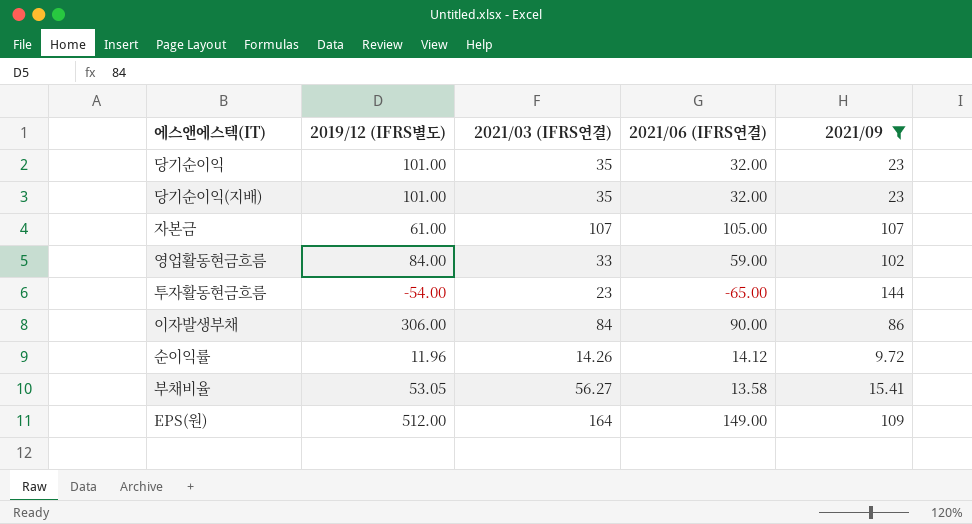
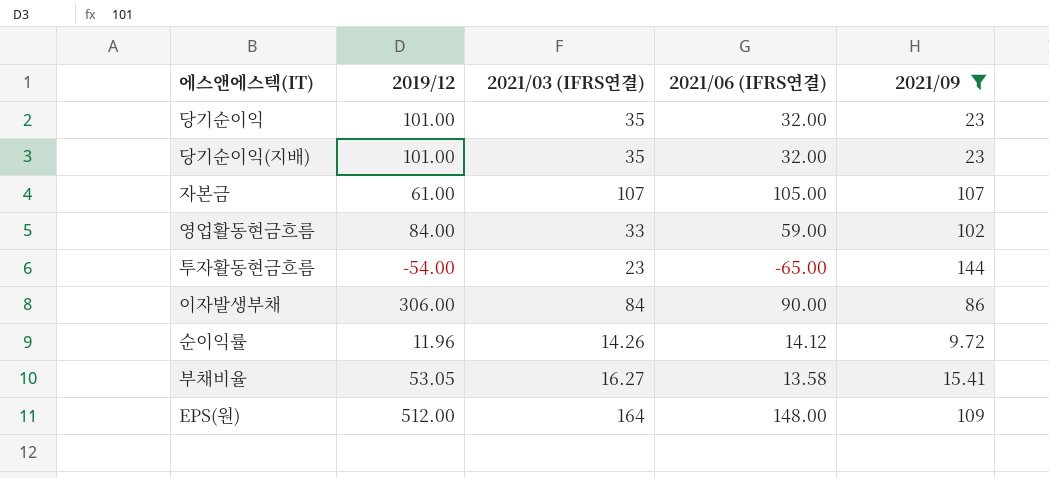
column name: 2019/12 (IFRS별도) -> 2019/12
부채비율 | 2021/03 (IFRS연결): 56.27 -> 16.27
EPS(원) | 2021/06 (IFRS연결): 149.00 -> 148.00

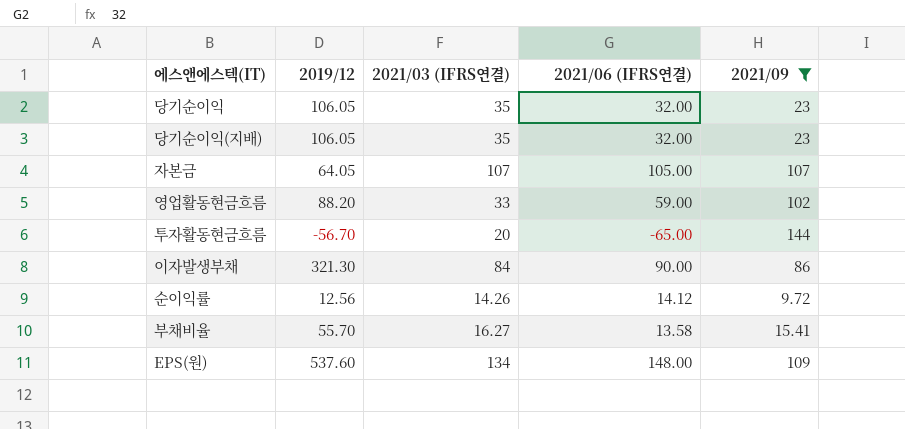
당기순이익 | 2019/12: 101.00 -> 106.05
당기순이익(지배) | 2019/12: 101.00 -> 106.05
자본금 | 2019/12: 61.00 -> 64.05
영업활동현금흐름 | 2019/12: 84.00 -> 88.20
투자활동현금흐름 | 2019/12: -54.00 -> -56.70
투자활동현금흐름 | 2021/03 (IFRS연결): 23 -> 20
이자발생부채 | 2019/12: 306.00 -> 321.30
순이익률 | 2019/12: 11.96 -> 12.56
부채비율 | 2019/12: 53.05 -> 55.70
EPS(원) | 2019/12: 512.00 -> 537.60
EPS(원) | 2021/03 (IFRS연결): 164 -> 134

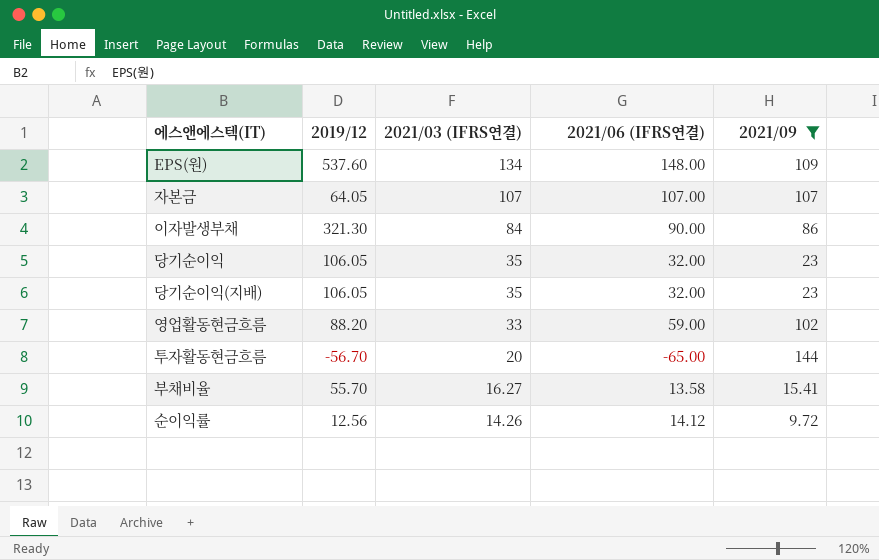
row order: none -> 2021/03 (IFRS연결) descending
자본금 | 2021/06 (IFRS연결): 105.00 -> 107.00

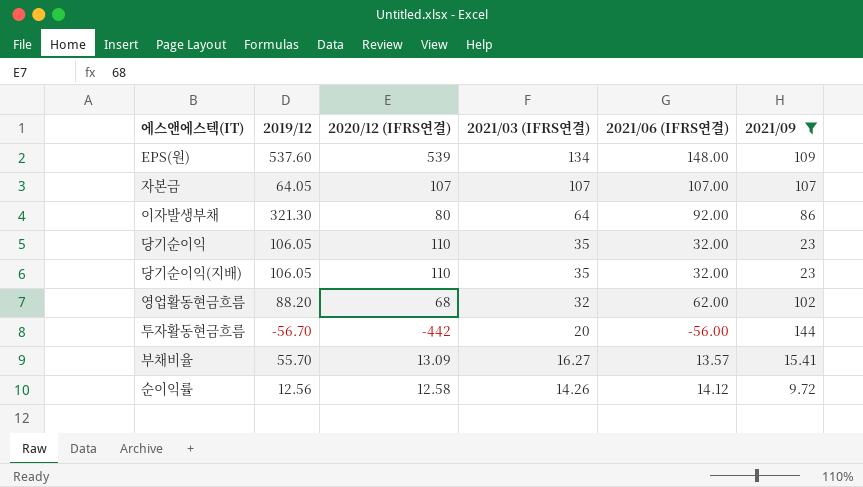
column 2020/12 (IFRS연결) | position: none -> 3
이자발생부채 | 2021/03 (IFRS연결): 84 -> 64
이자발생부채 | 2021/06 (IFRS연결): 90.00 -> 92.00
영업활동현금흐름 | 2021/03 (IFRS연결): 33 -> 32
영업활동현금흐름 | 2021/06 (IFRS연결): 59.00 -> 62.00
투자활동현금흐름 | 2021/06 (IFRS연결): -65.00 -> -56.00
부채비율 | 2021/06 (IFRS연결): 13.58 -> 13.57

